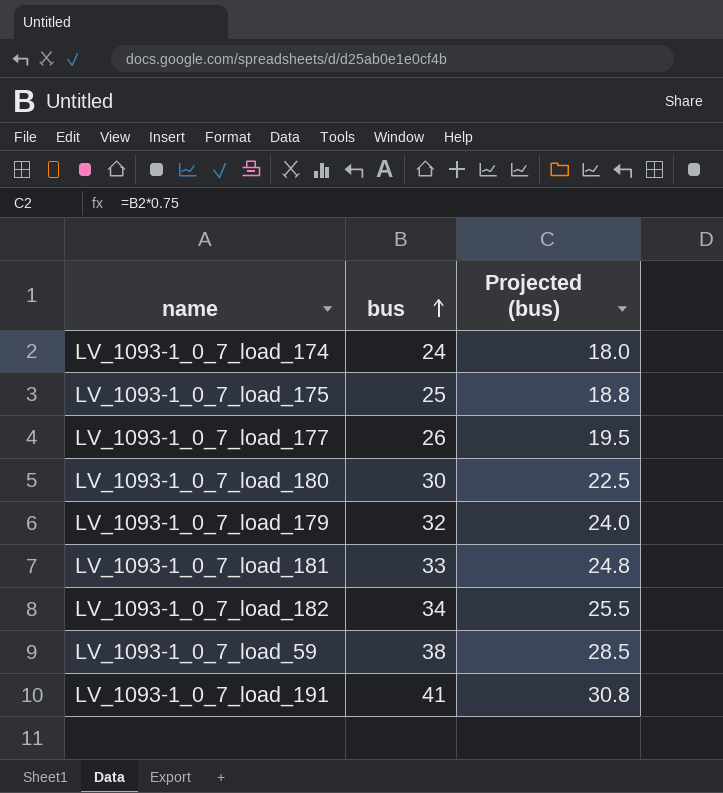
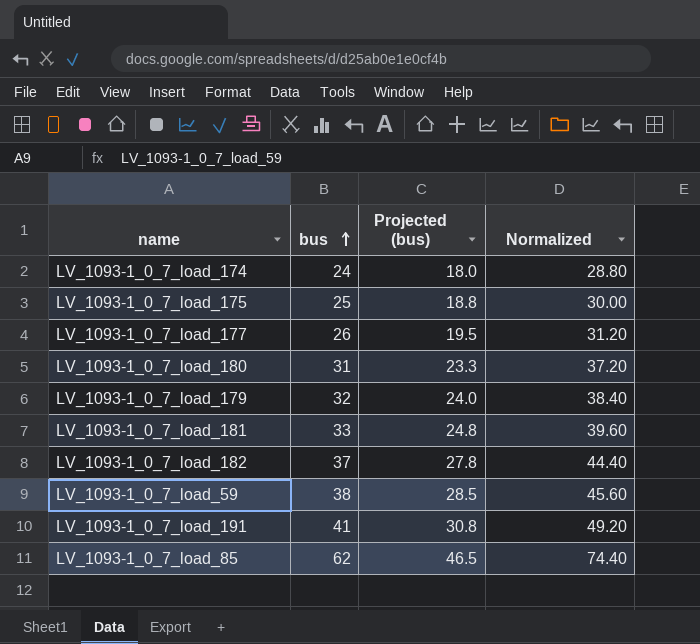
column Normalized | formula: none -> [bus] * 1.2
LV_1093-1_0_7_load_180 | bus: 30 -> 31
LV_1093-1_0_7_load_180 | Projected (bus): 22.5 -> 23.3
LV_1093-1_0_7_load_182 | bus: 34 -> 37
LV_1093-1_0_7_load_182 | Projected (bus): 25.5 -> 27.8
row LV_1093-1_0_7_load_85: none -> 62 | 46.5 | 74.40

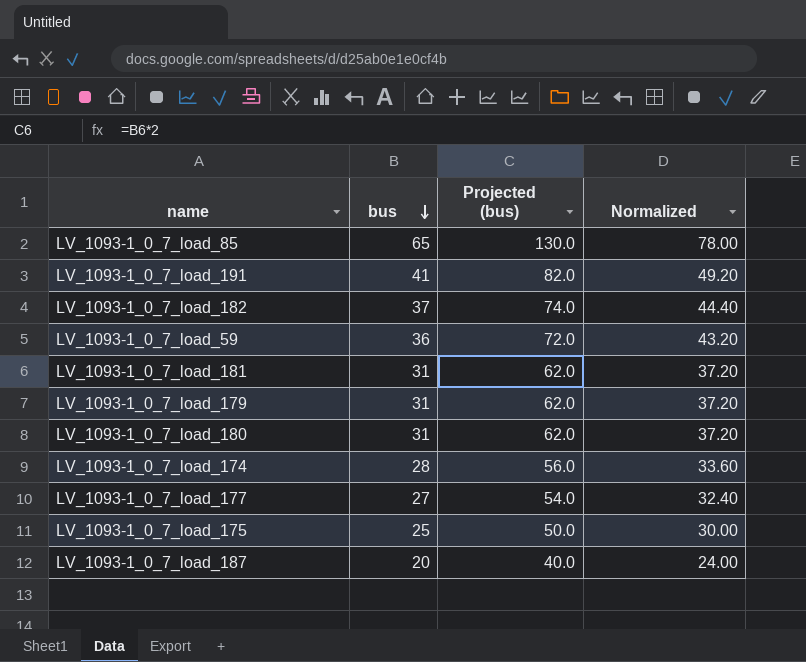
row order: bus ascending -> bus descending
column Projected (bus) | formula: [bus] * 0.75 -> [bus] * 2
LV_1093-1_0_7_load_85 | bus: 62 -> 65
LV_1093-1_0_7_load_85 | Normalized: 74.40 -> 78.00
LV_1093-1_0_7_load_59 | bus: 38 -> 36
LV_1093-1_0_7_load_59 | Normalized: 45.60 -> 43.20
LV_1093-1_0_7_load_181 | bus: 33 -> 31
LV_1093-1_0_7_load_181 | Normalized: 39.60 -> 37.20
LV_1093-1_0_7_load_179 | bus: 32 -> 31
LV_1093-1_0_7_load_179 | Normalized: 38.40 -> 37.20
LV_1093-1_0_7_load_174 | bus: 24 -> 28
LV_1093-1_0_7_load_174 | Normalized: 28.80 -> 33.60
LV_1093-1_0_7_load_177 | bus: 26 -> 27
LV_1093-1_0_7_load_177 | Normalized: 31.20 -> 32.40
row LV_1093-1_0_7_load_187: none -> 20 | 40.0 | 24.00

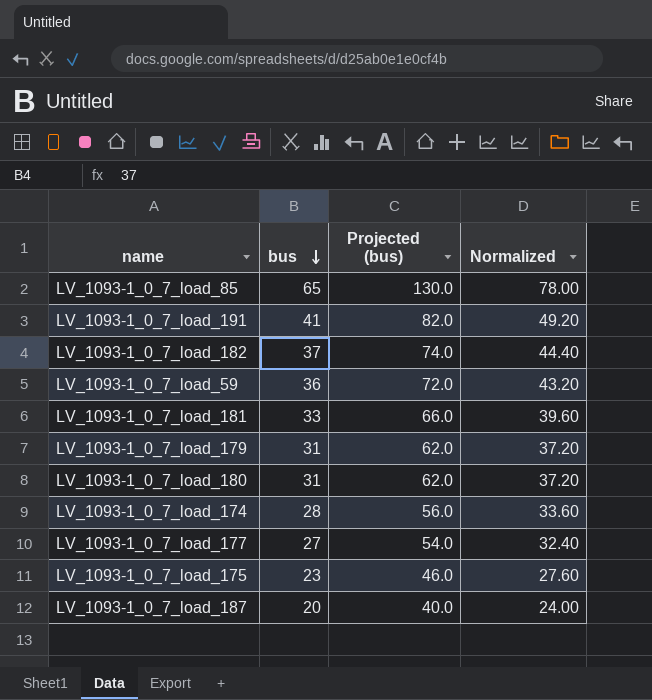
LV_1093-1_0_7_load_181 | bus: 31 -> 33
LV_1093-1_0_7_load_181 | Projected (bus): 62.0 -> 66.0
LV_1093-1_0_7_load_181 | Normalized: 37.20 -> 39.60
LV_1093-1_0_7_load_175 | bus: 25 -> 23
LV_1093-1_0_7_load_175 | Projected (bus): 50.0 -> 46.0
LV_1093-1_0_7_load_175 | Normalized: 30.00 -> 27.60

